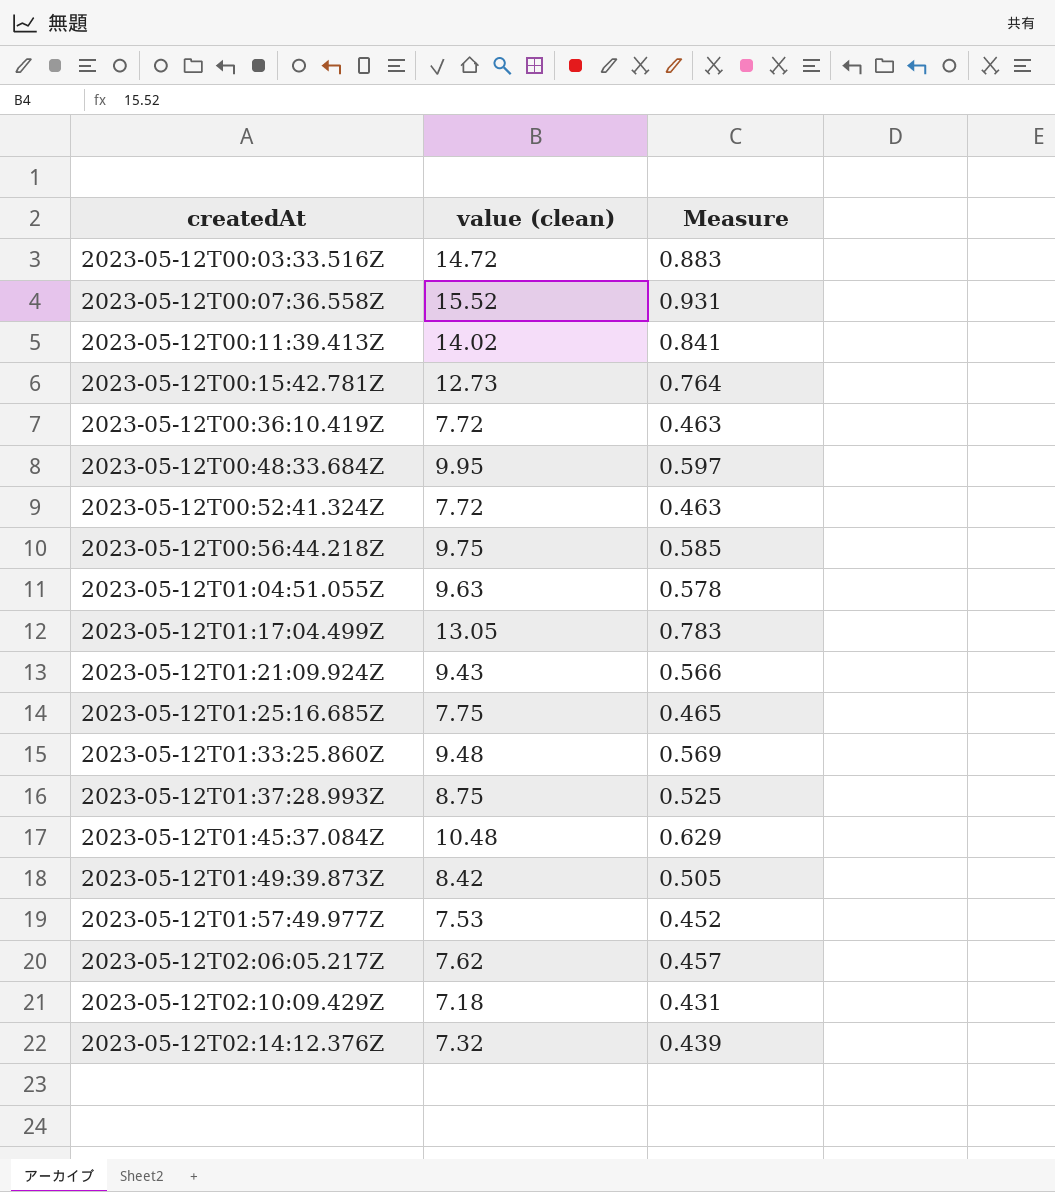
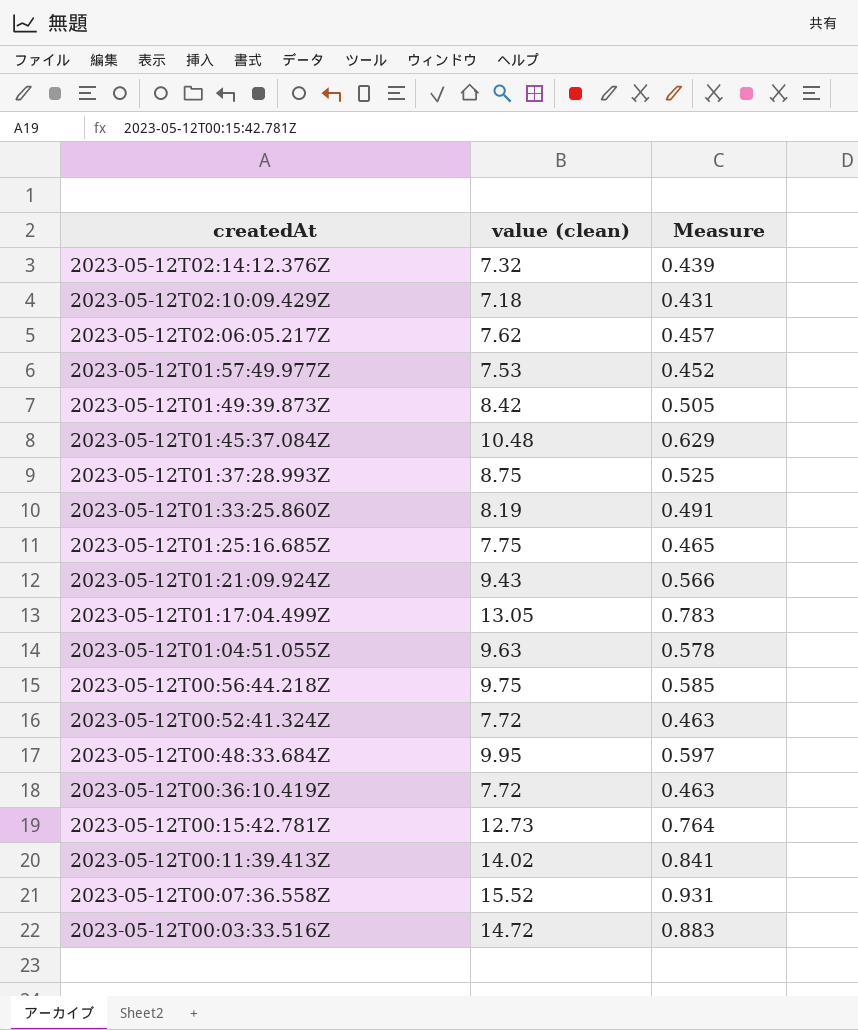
row order: createdAt ascending -> createdAt descending
2023-05-12T01:33:25.860Z | value (clean): 9.48 -> 8.19
2023-05-12T01:33:25.860Z | Measure: 0.569 -> 0.491

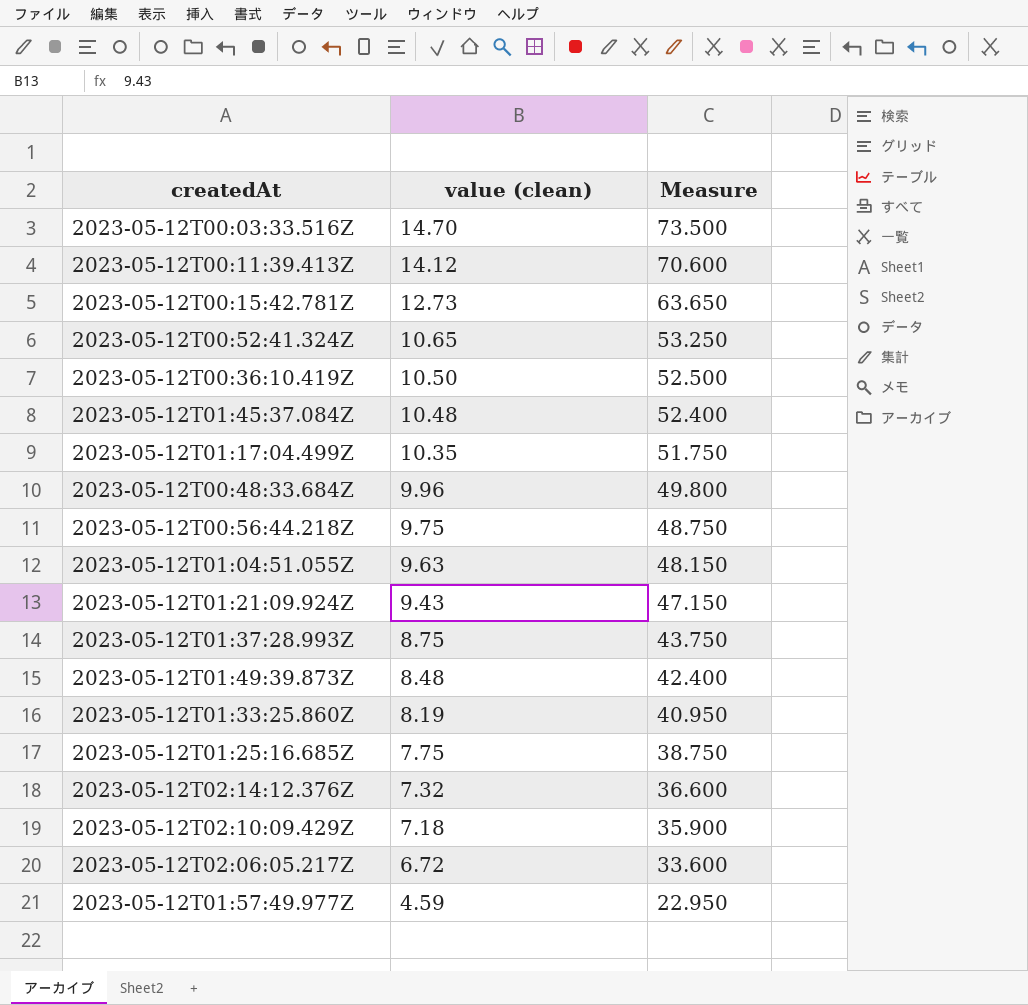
row order: createdAt descending -> value (clean) descending
column Measure | formula: [value (clean)] * 0.06 -> [value (clean)] * 5
row 2023-05-12T00:07:36.558Z: 15.52 | 0.931 -> none
2023-05-12T00:03:33.516Z | value (clean): 14.72 -> 14.70
2023-05-12T00:11:39.413Z | value (clean): 14.02 -> 14.12
2023-05-12T00:52:41.324Z | value (clean): 7.72 -> 10.65
2023-05-12T00:36:10.419Z | value (clean): 7.72 -> 10.50
2023-05-12T01:17:04.499Z | value (clean): 13.05 -> 10.35
2023-05-12T00:48:33.684Z | value (clean): 9.95 -> 9.96
2023-05-12T01:49:39.873Z | value (clean): 8.42 -> 8.48
2023-05-12T02:06:05.217Z | value (clean): 7.62 -> 6.72
2023-05-12T01:57:49.977Z | value (clean): 7.53 -> 4.59

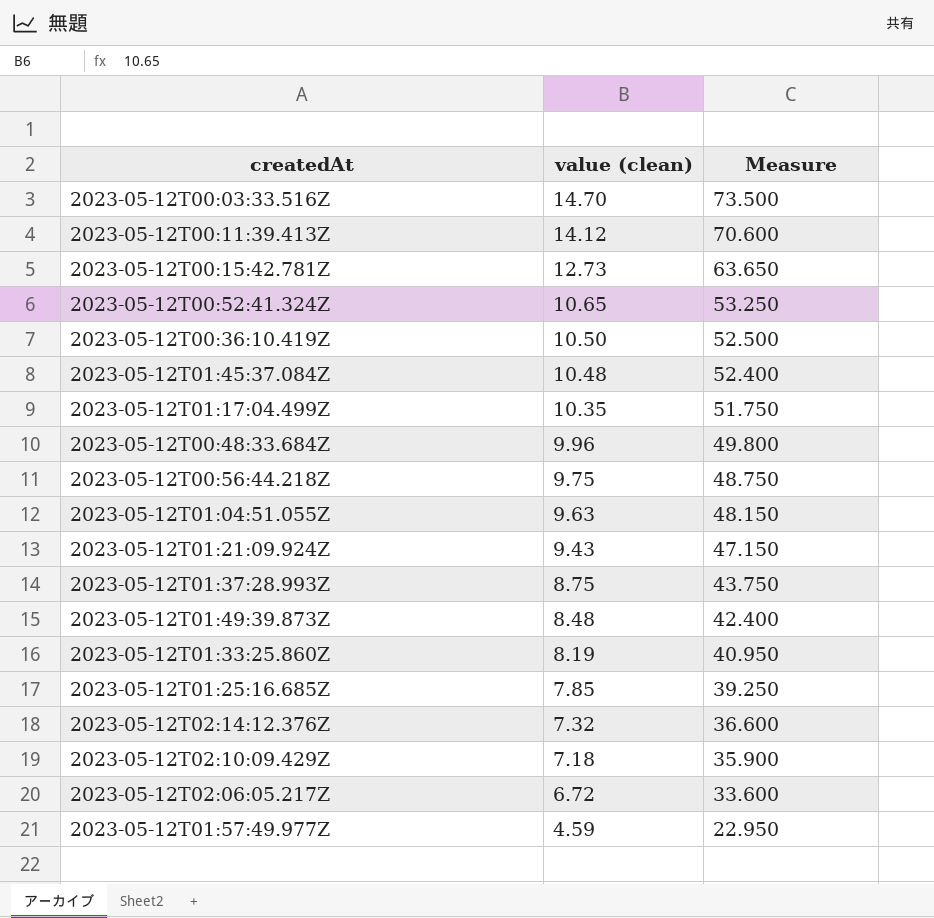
2023-05-12T01:25:16.685Z | value (clean): 7.75 -> 7.85
2023-05-12T01:25:16.685Z | Measure: 38.750 -> 39.250

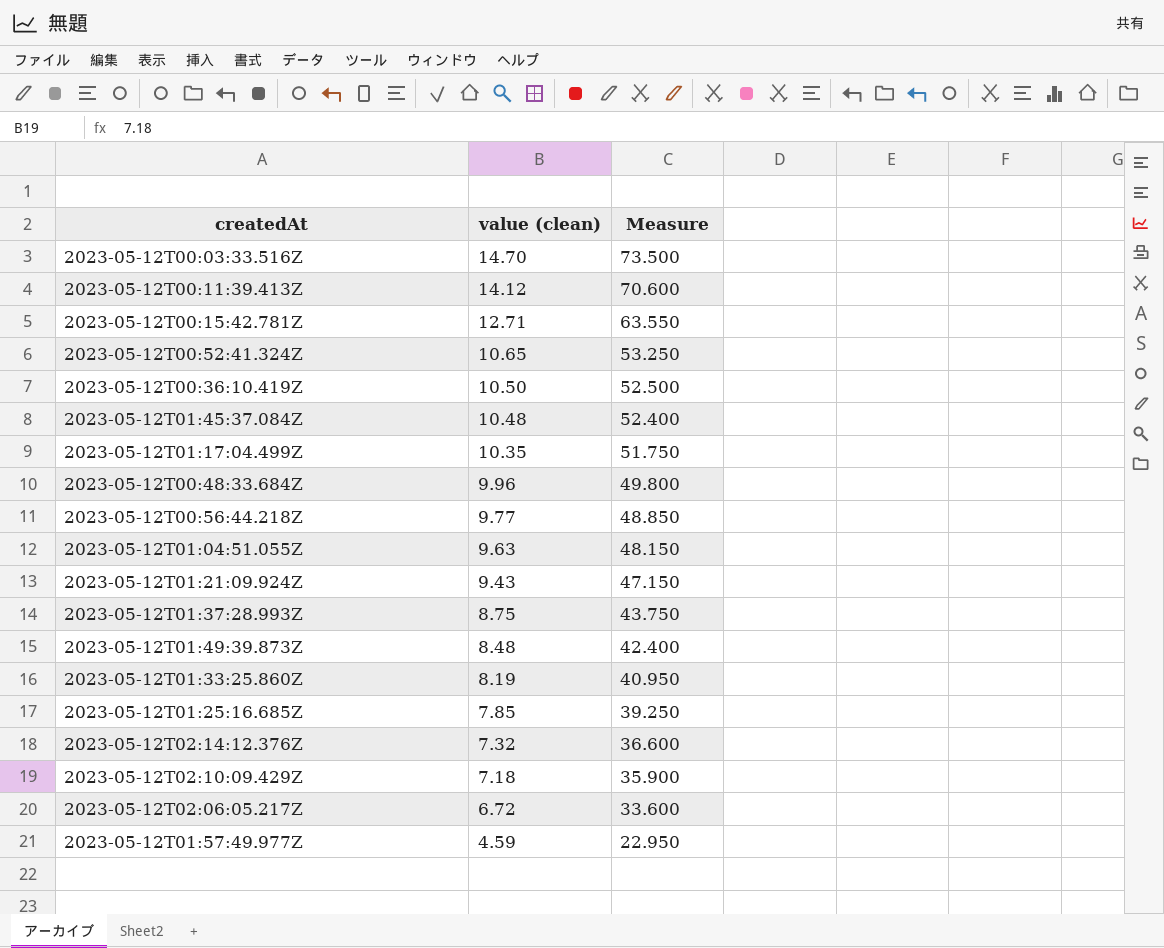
2023-05-12T00:15:42.781Z | value (clean): 12.73 -> 12.71
2023-05-12T00:15:42.781Z | Measure: 63.650 -> 63.550
2023-05-12T00:56:44.218Z | value (clean): 9.75 -> 9.77
2023-05-12T00:56:44.218Z | Measure: 48.750 -> 48.850

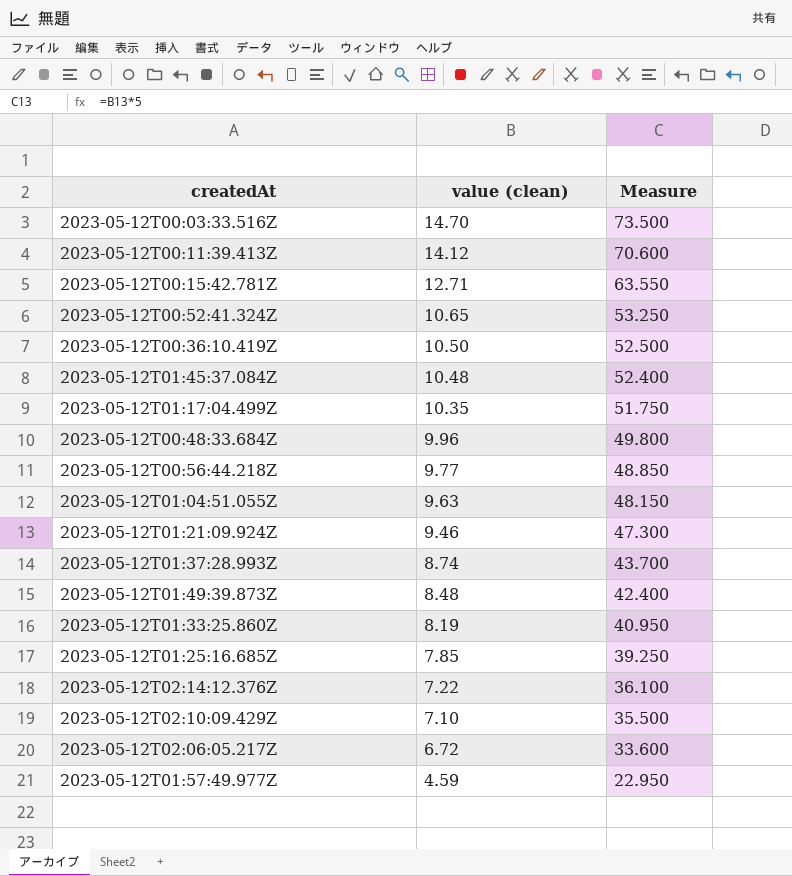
2023-05-12T01:21:09.924Z | value (clean): 9.43 -> 9.46
2023-05-12T01:21:09.924Z | Measure: 47.150 -> 47.300
2023-05-12T01:37:28.993Z | value (clean): 8.75 -> 8.74
2023-05-12T01:37:28.993Z | Measure: 43.750 -> 43.700
2023-05-12T02:14:12.376Z | value (clean): 7.32 -> 7.22
2023-05-12T02:14:12.376Z | Measure: 36.600 -> 36.100
2023-05-12T02:10:09.429Z | value (clean): 7.18 -> 7.10
2023-05-12T02:10:09.429Z | Measure: 35.900 -> 35.500

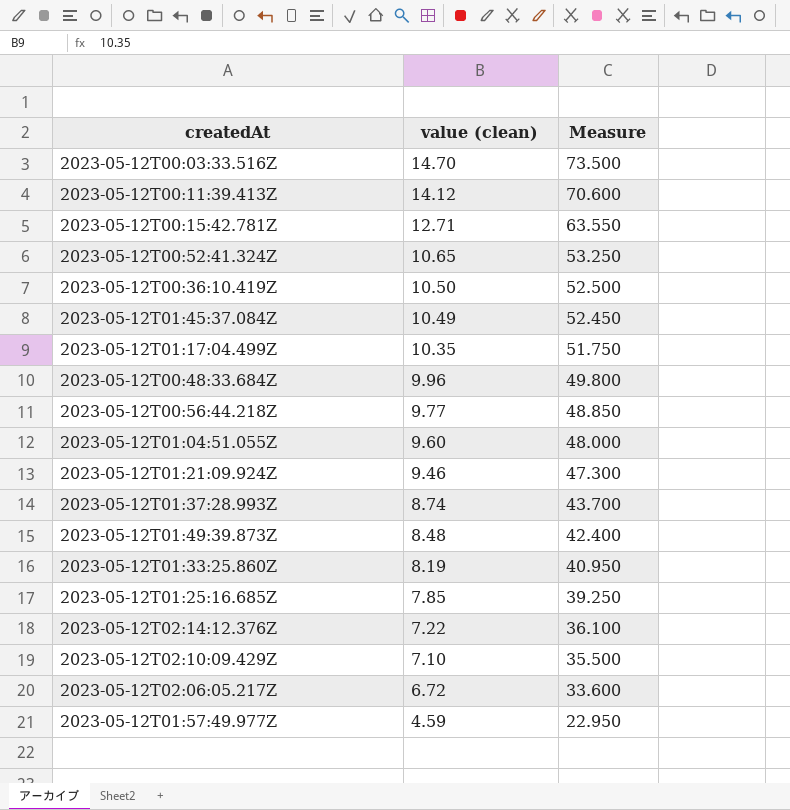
2023-05-12T01:45:37.084Z | value (clean): 10.48 -> 10.49
2023-05-12T01:45:37.084Z | Measure: 52.400 -> 52.450
2023-05-12T01:04:51.055Z | value (clean): 9.63 -> 9.60
2023-05-12T01:04:51.055Z | Measure: 48.150 -> 48.000

